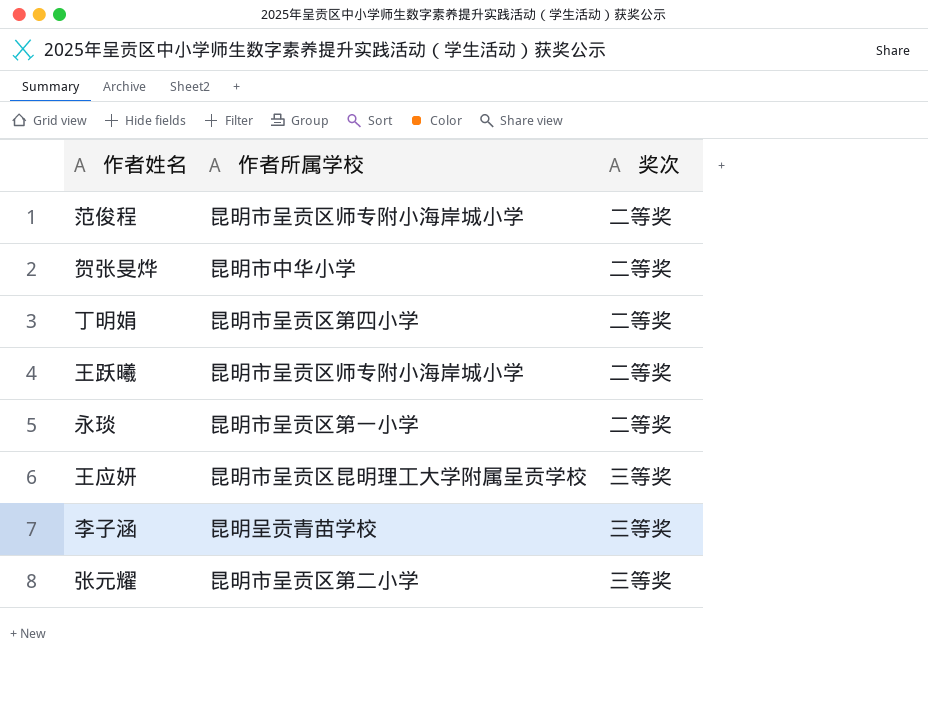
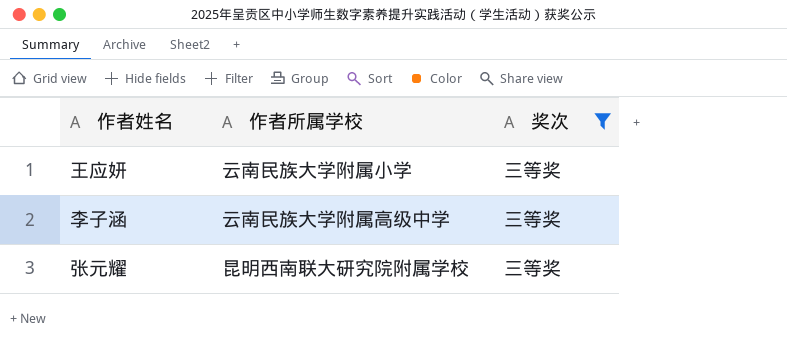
filter: none -> 奖次 = 三等奖
王应妍 | 作者所属学校: 昆明市呈贡区昆明理工大学附属呈贡学校 -> 云南民族大学附属小学
李子涵 | 作者所属学校: 昆明呈贡青苗学校 -> 云南民族大学附属高级中学
张元耀 | 作者所属学校: 昆明市呈贡区第二小学 -> 昆明西南联大研究院附属学校

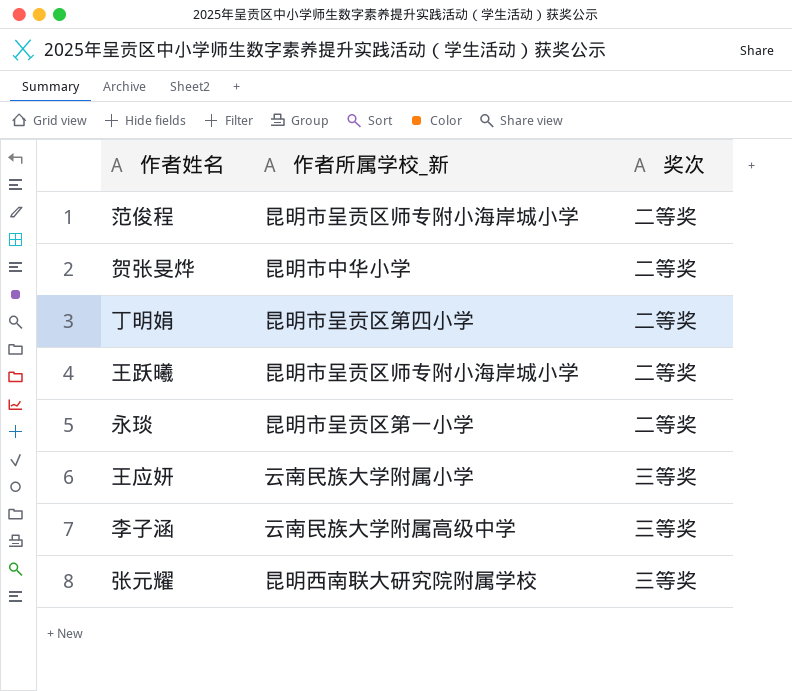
filter: 奖次 = 三等奖 -> none
column name: 作者所属学校 -> 作者所属学校_新

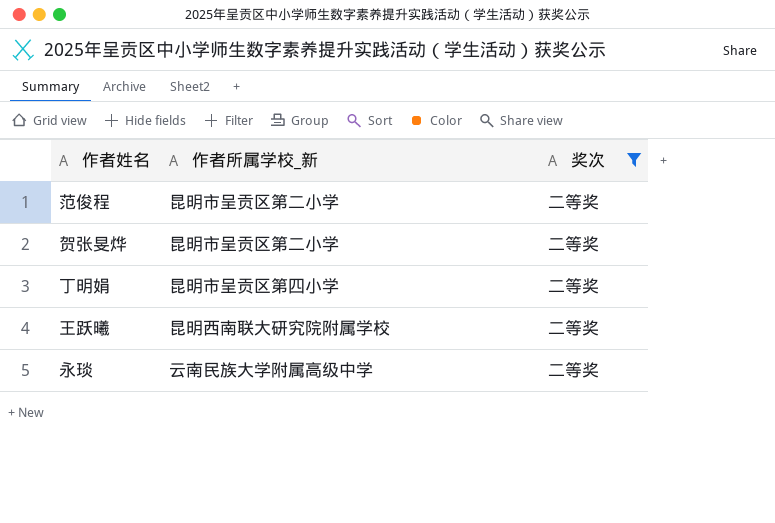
filter: none -> 奖次 = 二等奖
范俊程 | 作者所属学校_新: 昆明市呈贡区师专附小海岸城小学 -> 昆明市呈贡区第二小学
贺张旻烨 | 作者所属学校_新: 昆明市中华小学 -> 昆明市呈贡区第二小学
王跃曦 | 作者所属学校_新: 昆明市呈贡区师专附小海岸城小学 -> 昆明西南联大研究院附属学校
永琰 | 作者所属学校_新: 昆明市呈贡区第一小学 -> 云南民族大学附属高级中学

